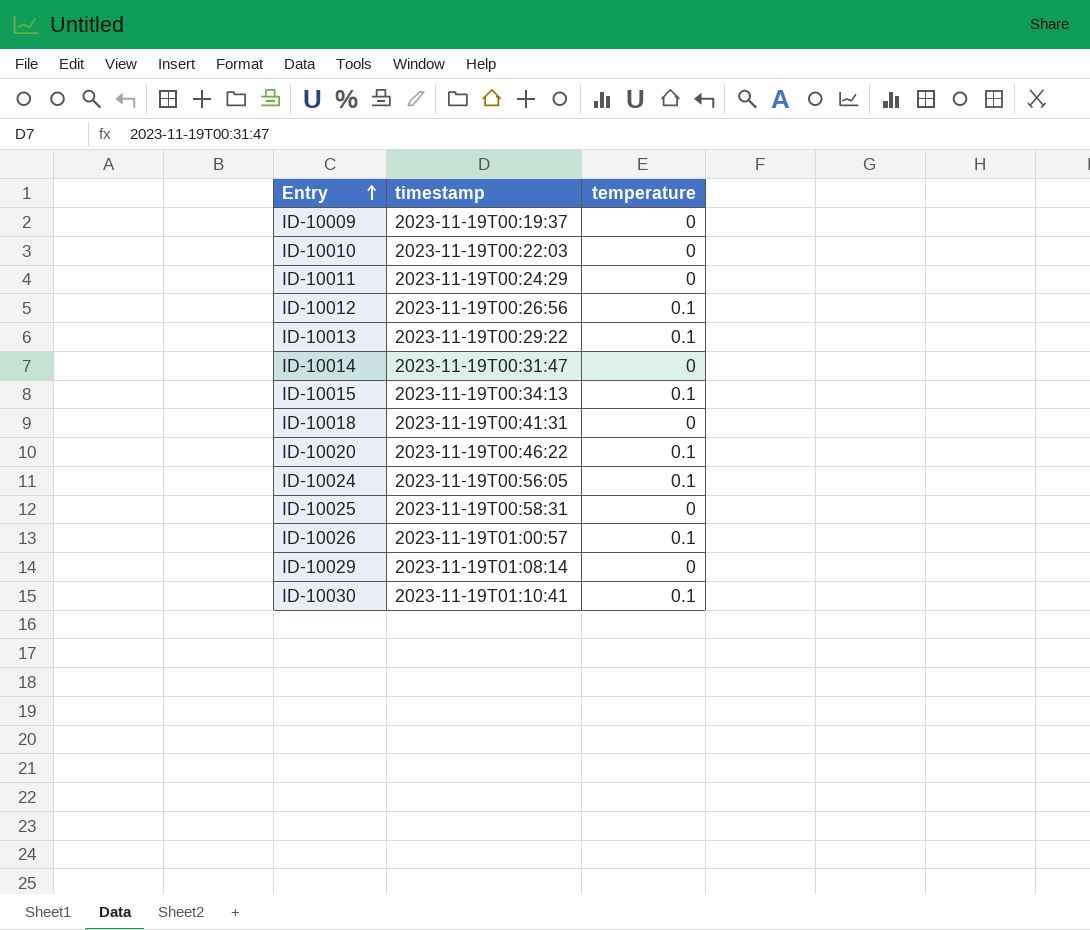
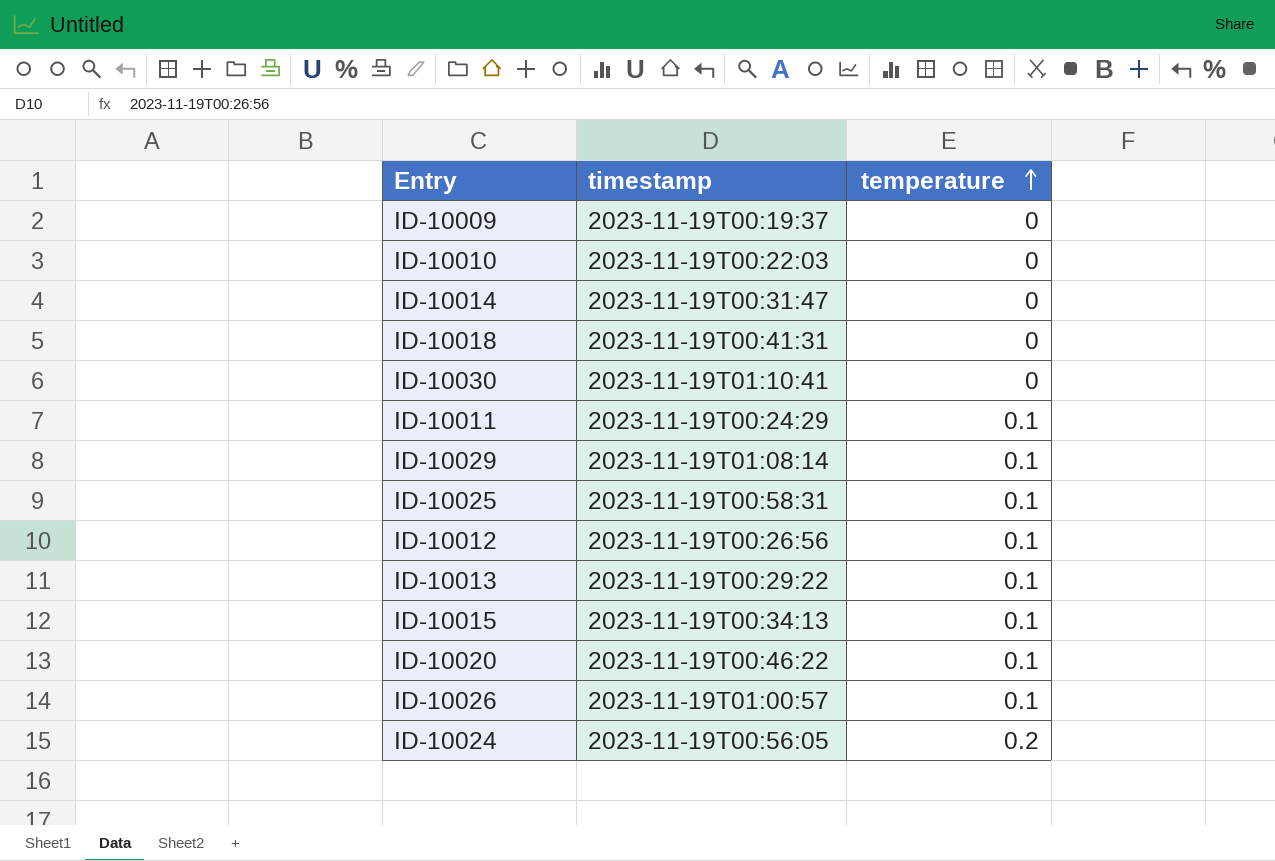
row order: Entry ascending -> temperature ascending
ID-10030 | temperature: 0.1 -> 0
ID-10011 | temperature: 0 -> 0.1
ID-10029 | temperature: 0 -> 0.1
ID-10025 | temperature: 0 -> 0.1
ID-10024 | temperature: 0.1 -> 0.2

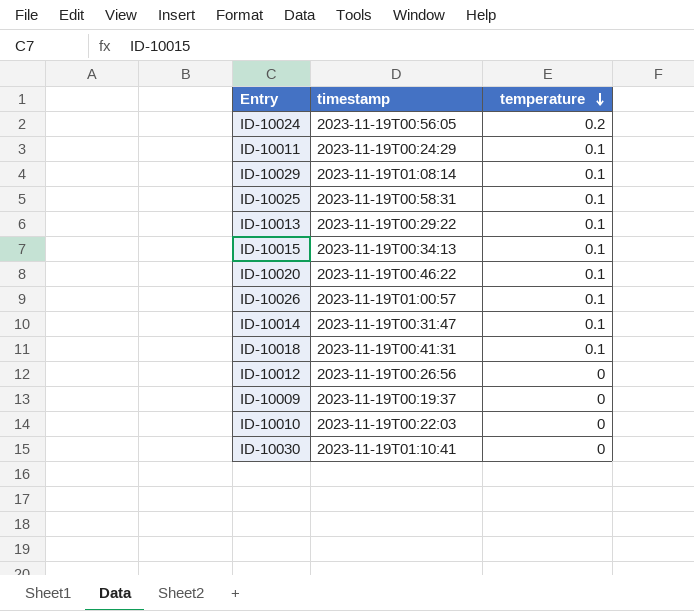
row order: temperature ascending -> temperature descending
ID-10014 | temperature: 0 -> 0.1
ID-10018 | temperature: 0 -> 0.1
ID-10012 | temperature: 0.1 -> 0

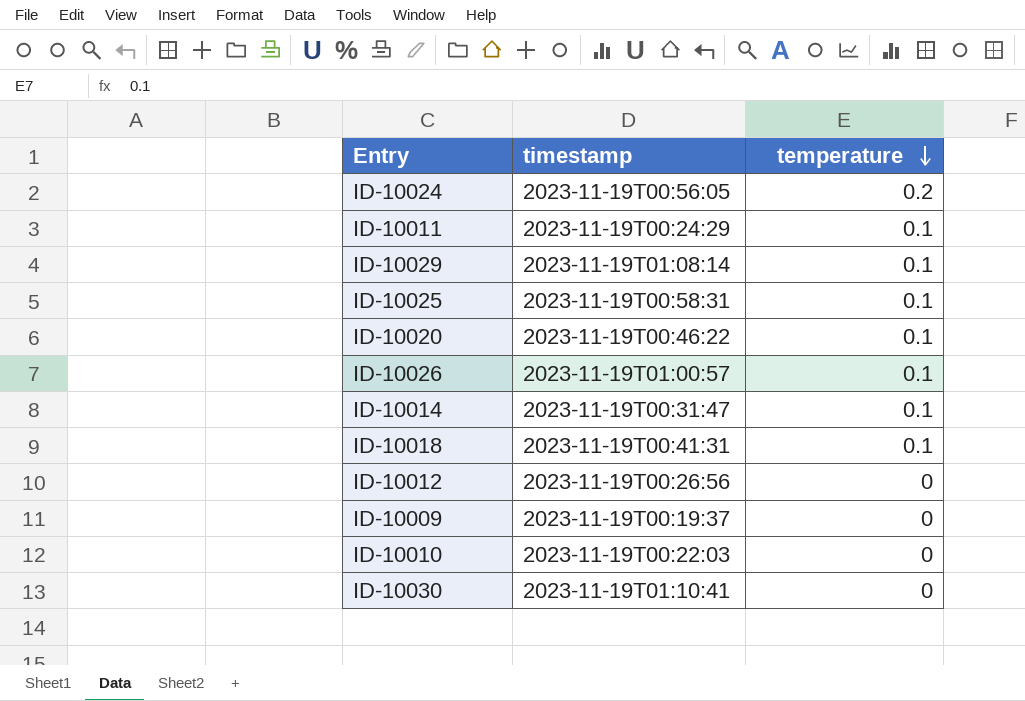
row ID-10013: 2023-11-19T00:29:22 | 0.1 -> none
row ID-10015: 2023-11-19T00:34:13 | 0.1 -> none

